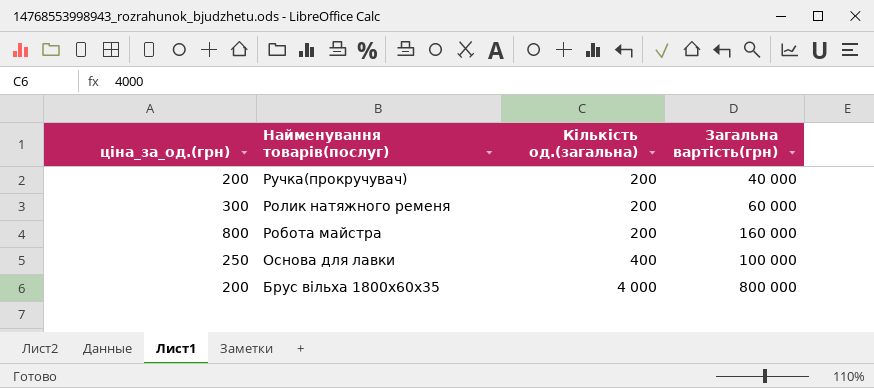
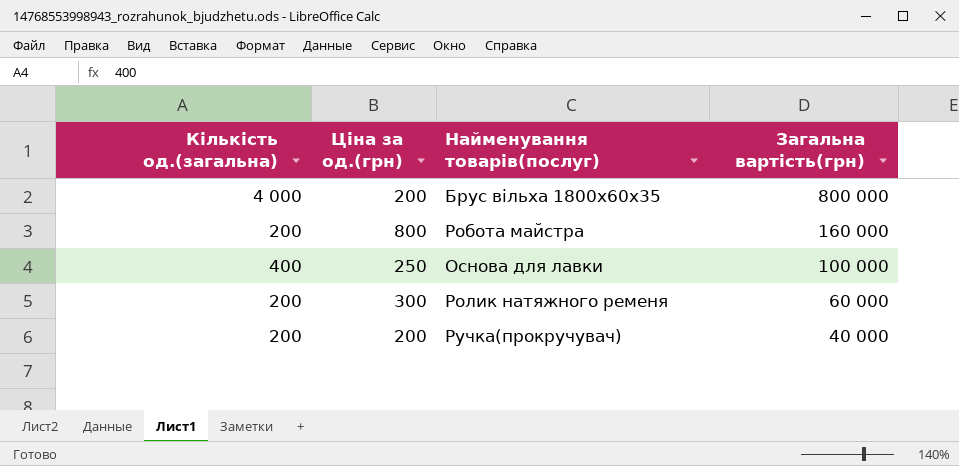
row order: Найменування товарів(послуг) descending -> Загальна вартість(грн) descending
column Кількість од.(загальна) | position: 3 -> 1
column name: ціна_за_од.(грн) -> Ціна за од.(грн)

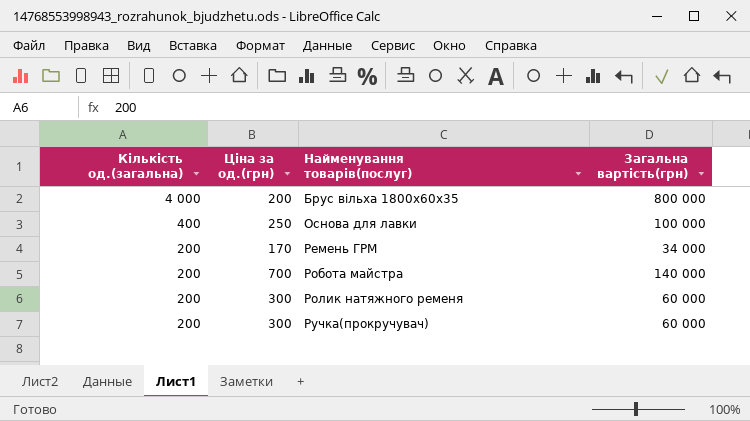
row order: Загальна вартість(грн) descending -> Кількість од.(загальна) descending
row Ремень ГРМ: none -> 200 | 170 | 34 000
Робота майстра | Ціна за од.(грн): 800 -> 700
Робота майстра | Загальна вартість(грн): 160 000 -> 140 000
Ручка(прокручувач) | Ціна за од.(грн): 200 -> 300
Ручка(прокручувач) | Загальна вартість(грн): 40 000 -> 60 000

